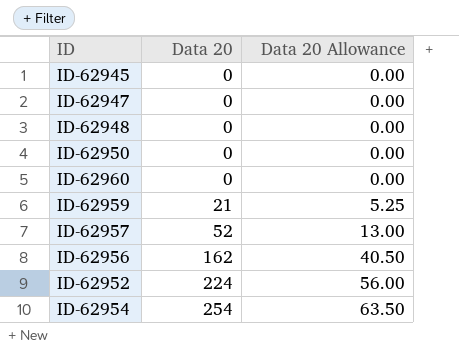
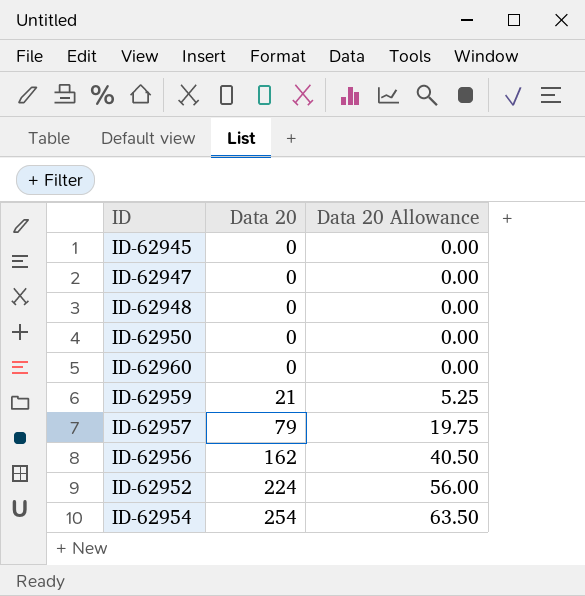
ID-62957 | Data 20: 52 -> 79
ID-62957 | Data 20 Allowance: 13.00 -> 19.75

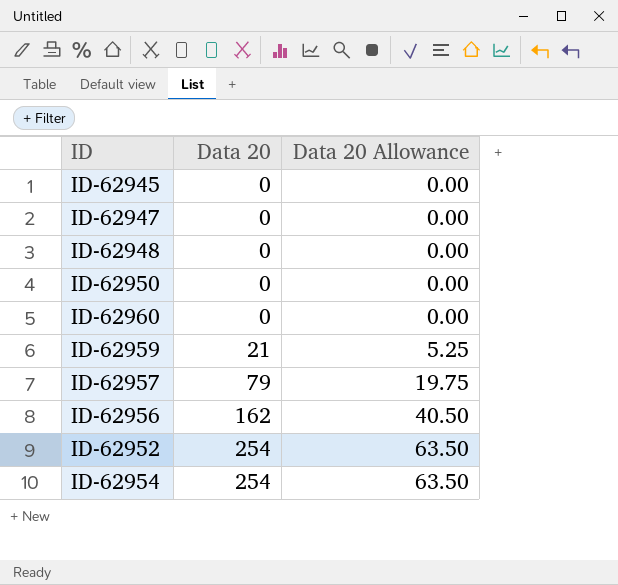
ID-62952 | Data 20: 224 -> 254
ID-62952 | Data 20 Allowance: 56.00 -> 63.50

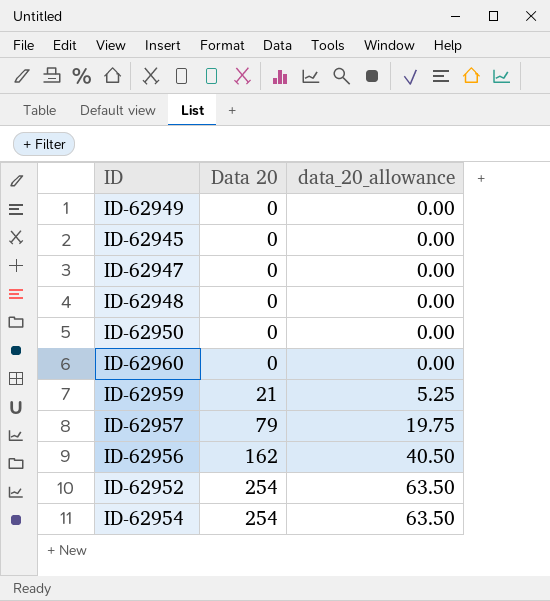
column name: Data 20 Allowance -> data_20_allowance
row ID-62949: none -> 0 | 0.00

